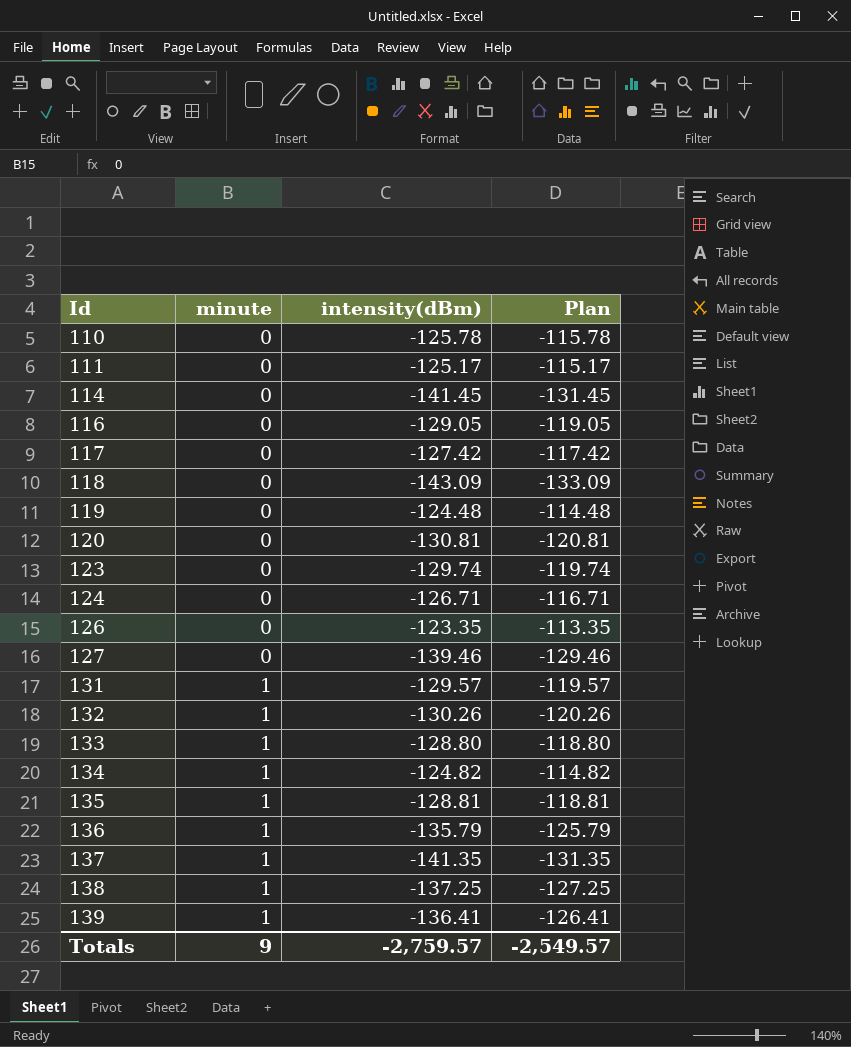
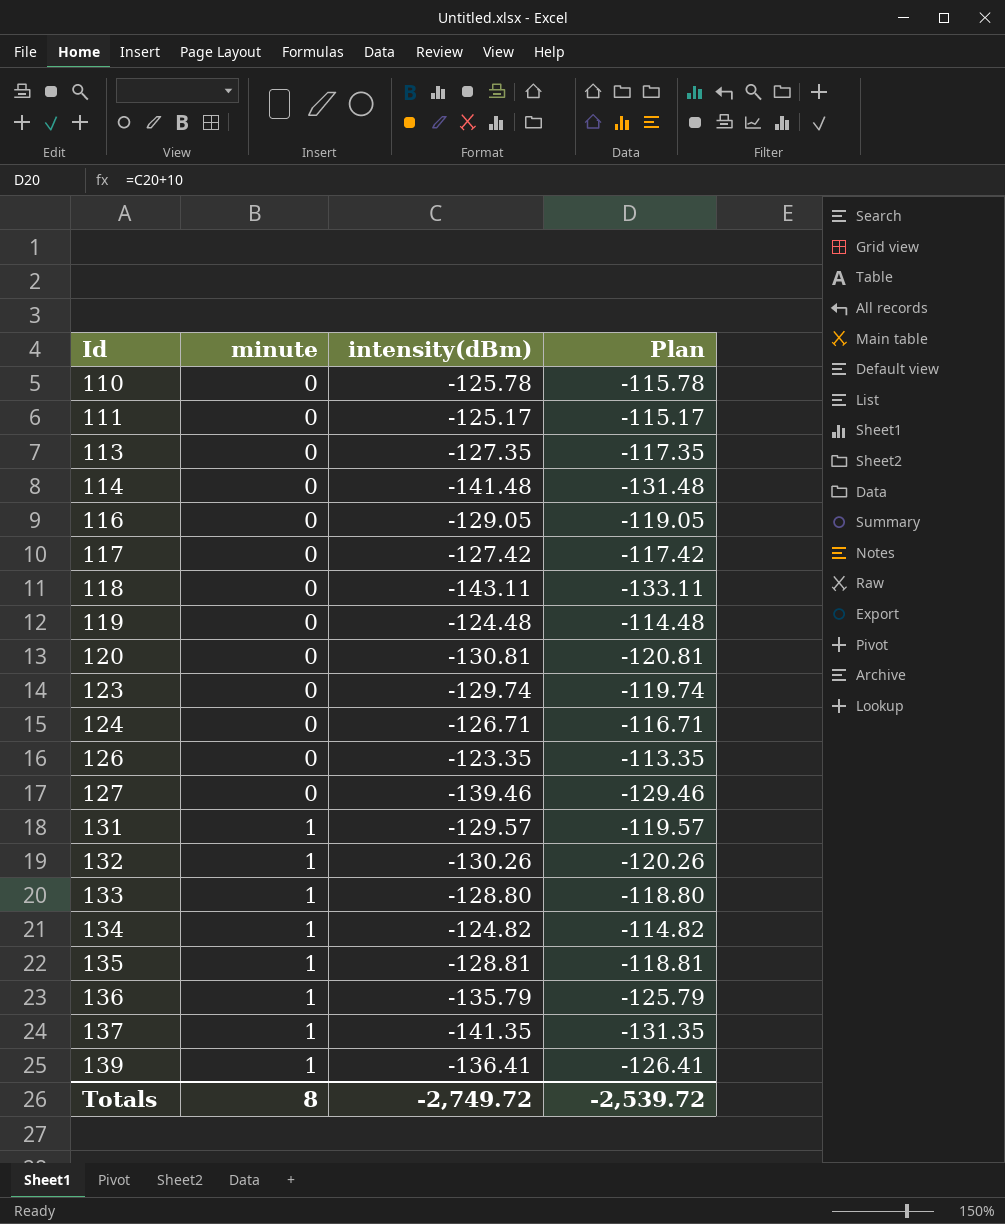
row 138: 1 | -137.25 | -127.25 -> none
row 113: none -> 0 | -127.35 | -117.35
114 | intensity(dBm): -141.45 -> -141.48
114 | Plan: -131.45 -> -131.48
118 | intensity(dBm): -143.09 -> -143.11
118 | Plan: -133.09 -> -133.11
Totals | minute: 9 -> 8
Totals | intensity(dBm): -2,759.57 -> -2,749.72
Totals | Plan: -2,549.57 -> -2,539.72

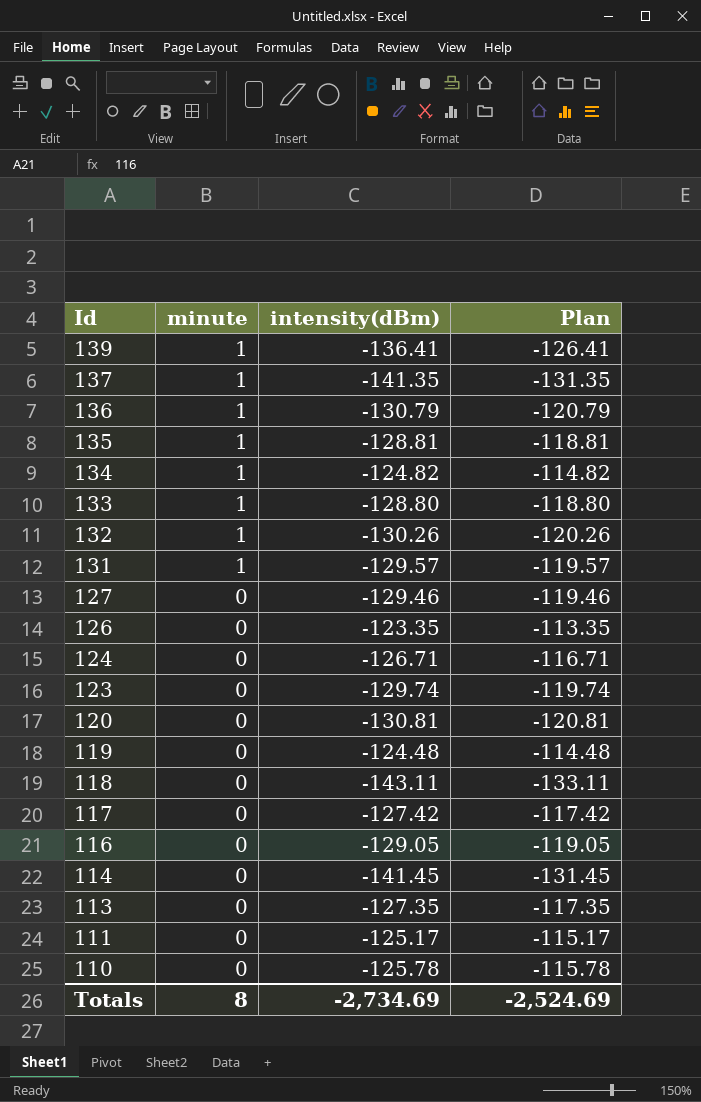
row order: Id ascending -> Id descending
136 | intensity(dBm): -135.79 -> -130.79
136 | Plan: -125.79 -> -120.79
127 | intensity(dBm): -139.46 -> -129.46
127 | Plan: -129.46 -> -119.46
114 | intensity(dBm): -141.48 -> -141.45
114 | Plan: -131.48 -> -131.45
Totals | intensity(dBm): -2,749.72 -> -2,734.69
Totals | Plan: -2,539.72 -> -2,524.69

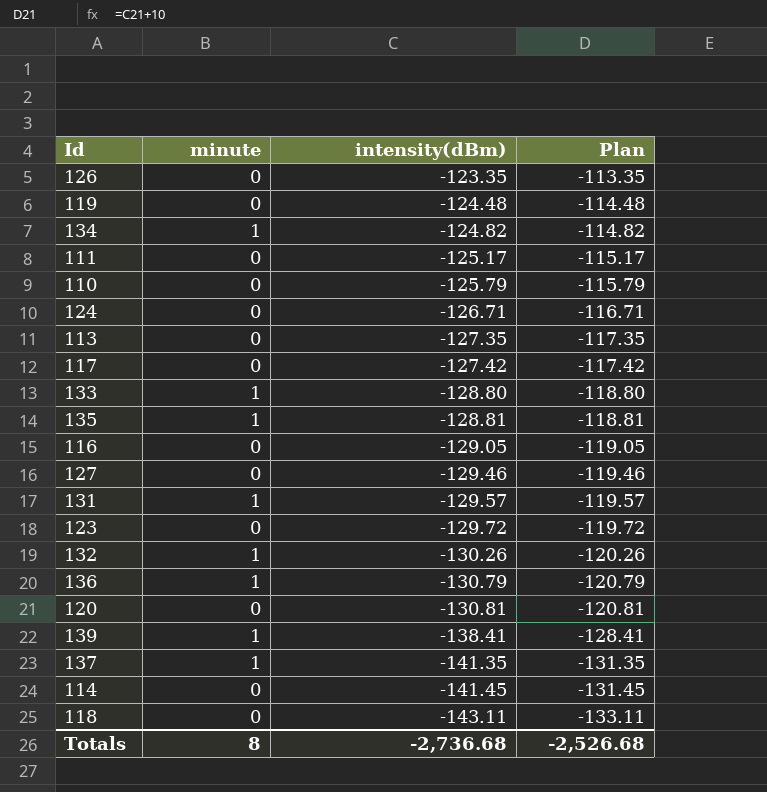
row order: Id descending -> intensity(dBm) descending
110 | intensity(dBm): -125.78 -> -125.79
110 | Plan: -115.78 -> -115.79
123 | intensity(dBm): -129.74 -> -129.72
123 | Plan: -119.74 -> -119.72
139 | intensity(dBm): -136.41 -> -138.41
139 | Plan: -126.41 -> -128.41
Totals | intensity(dBm): -2,734.69 -> -2,736.68
Totals | Plan: -2,524.69 -> -2,526.68

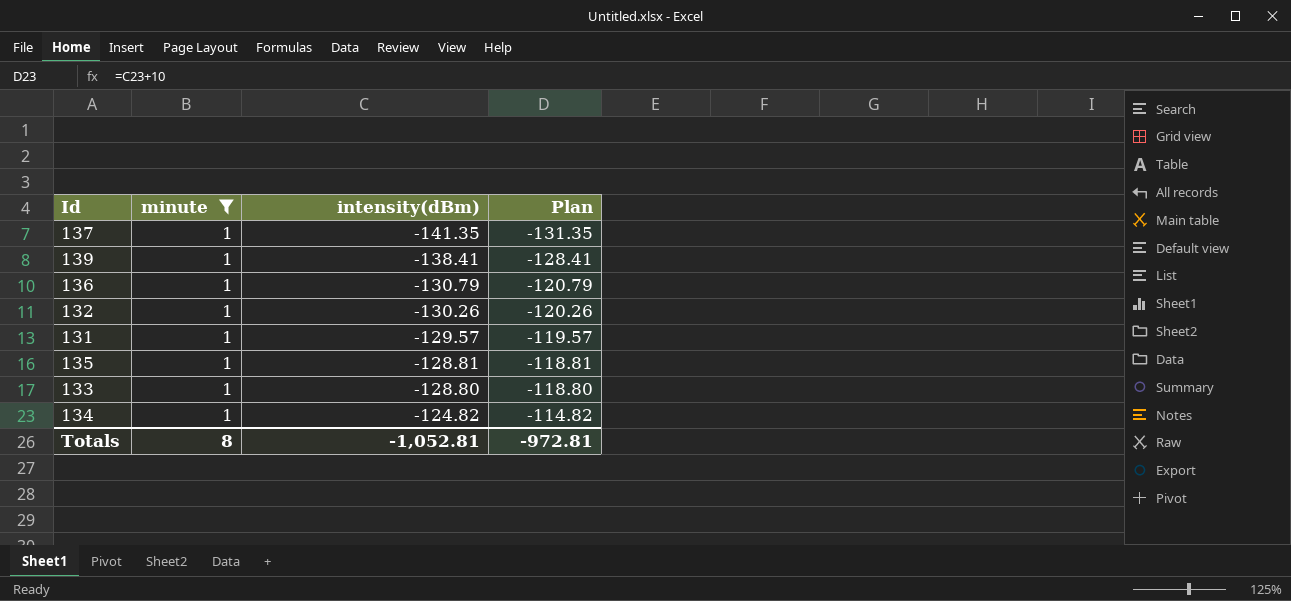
filter: none -> minute = 1
row order: intensity(dBm) descending -> intensity(dBm) ascending
Totals | intensity(dBm): -2,736.68 -> -1,052.81
Totals | Plan: -2,526.68 -> -972.81

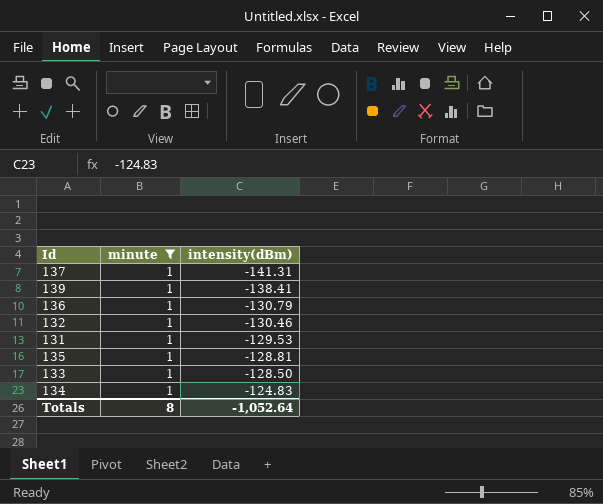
column Plan | formula: [intensity(dBm)] + 10 -> none
137 | intensity(dBm): -141.35 -> -141.31
132 | intensity(dBm): -130.26 -> -130.46
131 | intensity(dBm): -129.57 -> -129.53
133 | intensity(dBm): -128.80 -> -128.50
134 | intensity(dBm): -124.82 -> -124.83
Totals | intensity(dBm): -1,052.81 -> -1,052.64

